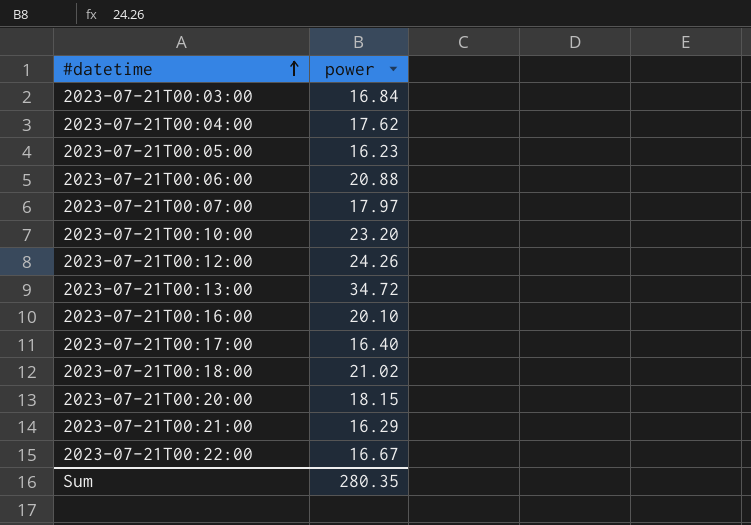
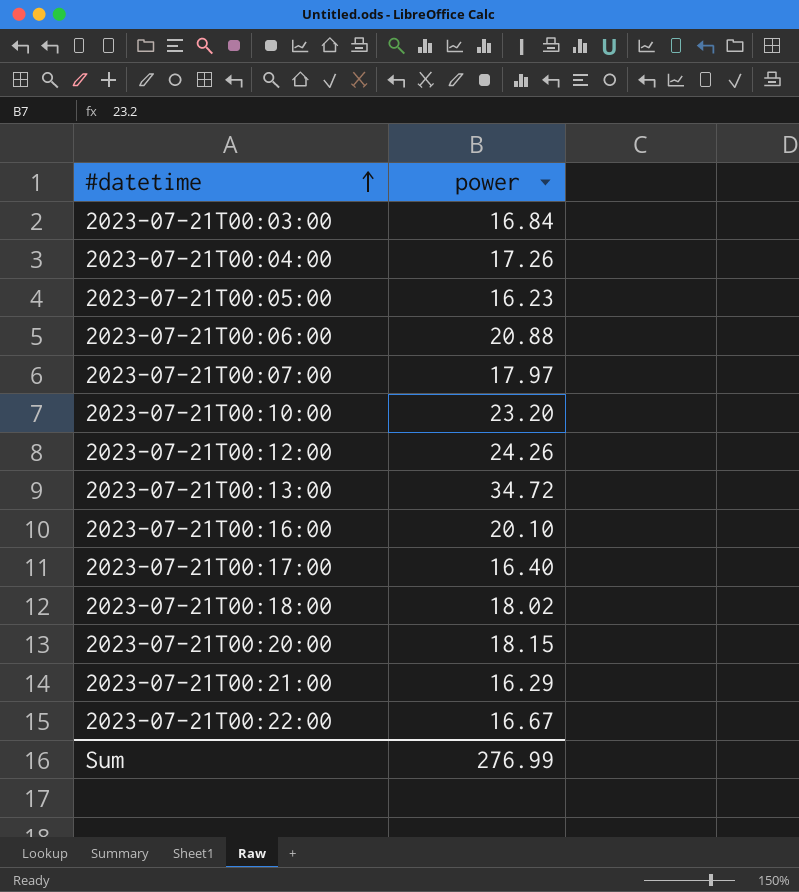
2023-07-21T00:04:00 | power: 17.62 -> 17.26
2023-07-21T00:18:00 | power: 21.02 -> 18.02
Sum | power: 280.35 -> 276.99

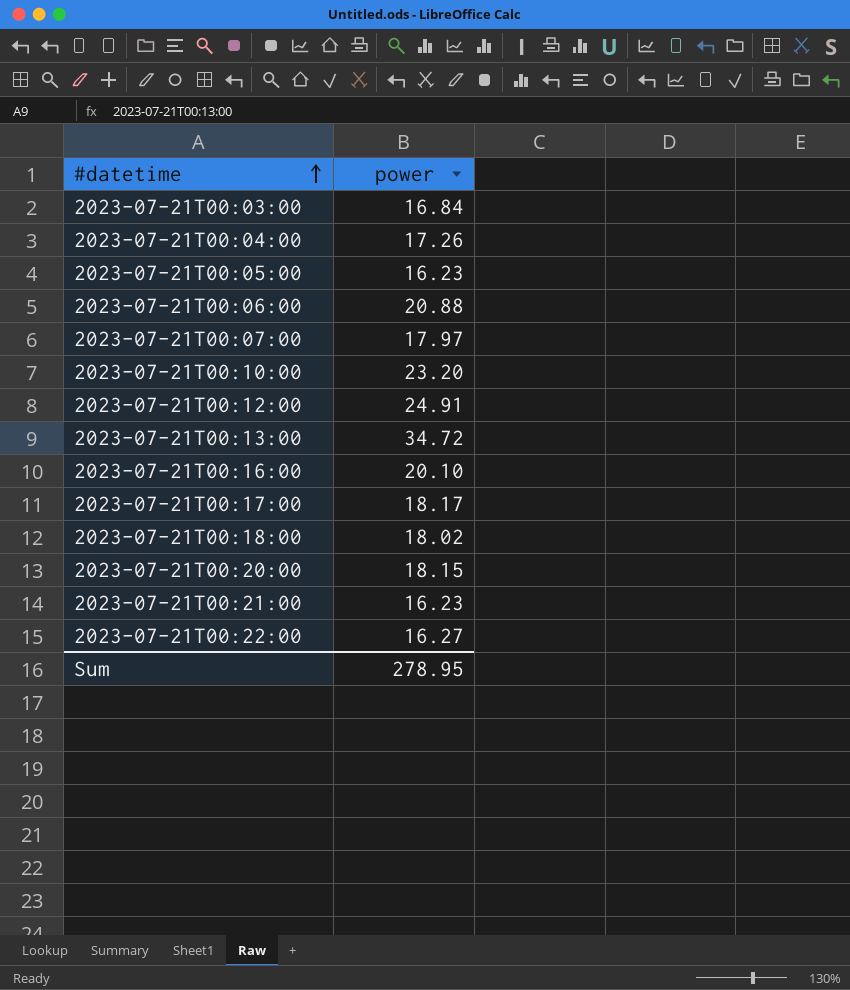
2023-07-21T00:12:00 | power: 24.26 -> 24.91
2023-07-21T00:17:00 | power: 16.40 -> 18.17
2023-07-21T00:21:00 | power: 16.29 -> 16.23
2023-07-21T00:22:00 | power: 16.67 -> 16.27
Sum | power: 276.99 -> 278.95

